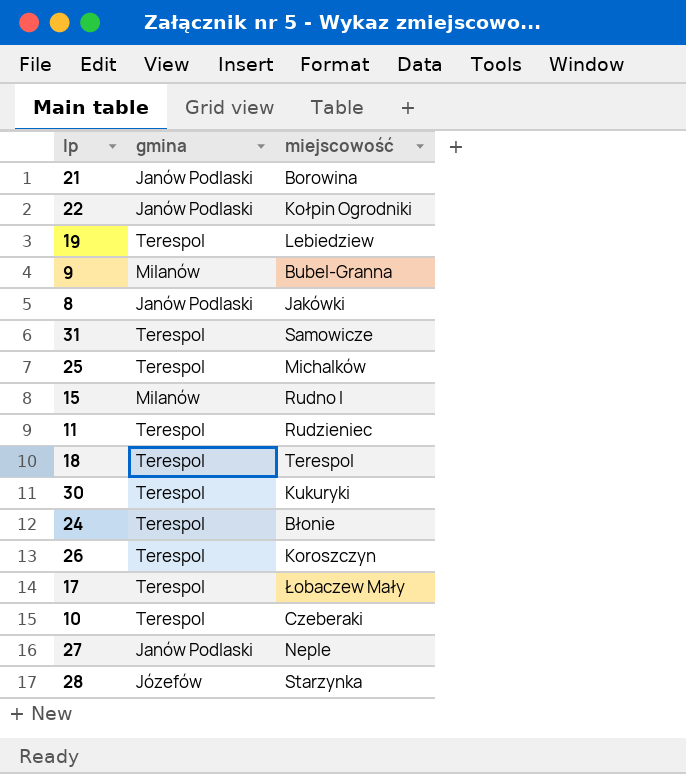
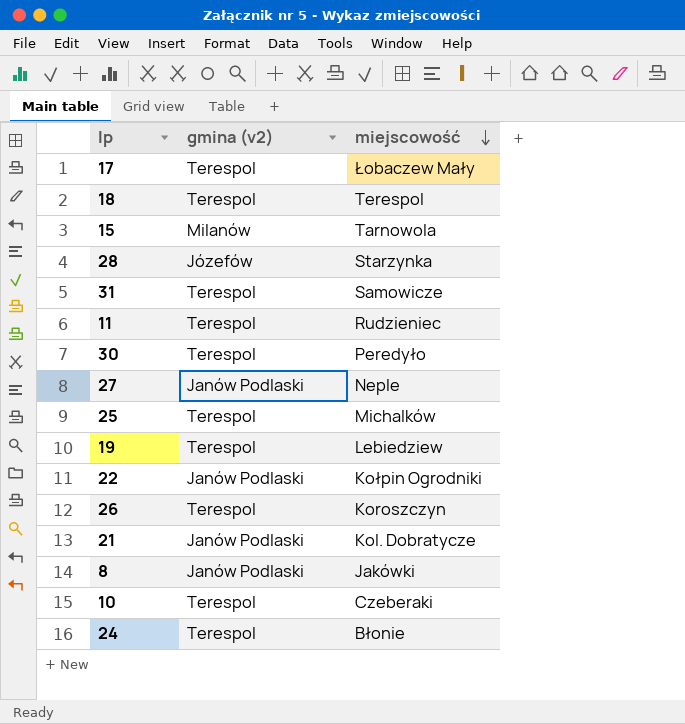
row order: none -> miejscowość descending
column name: gmina -> gmina (v2)
row 9: Milanów | Bubel-Granna -> none
15 | miejscowość: Rudno I -> Tarnowola
30 | miejscowość: Kukuryki -> Peredyło
21 | miejscowość: Borowina -> Kol. Dobratycze

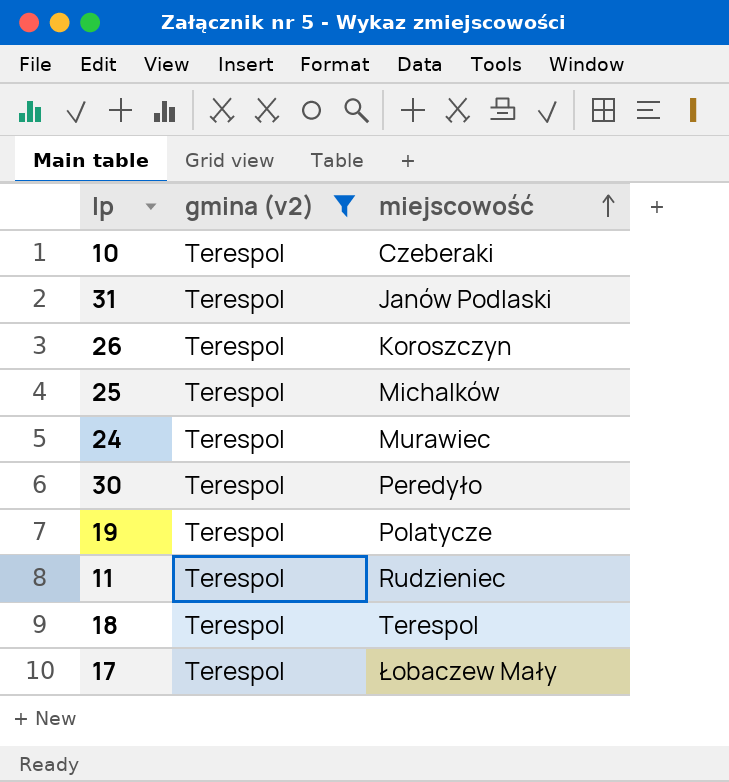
filter: none -> gmina (v2) = Terespol
row order: miejscowość descending -> miejscowość ascending
31 | miejscowość: Samowicze -> Janów Podlaski
24 | miejscowość: Błonie -> Murawiec
19 | miejscowość: Lebiedziew -> Polatycze

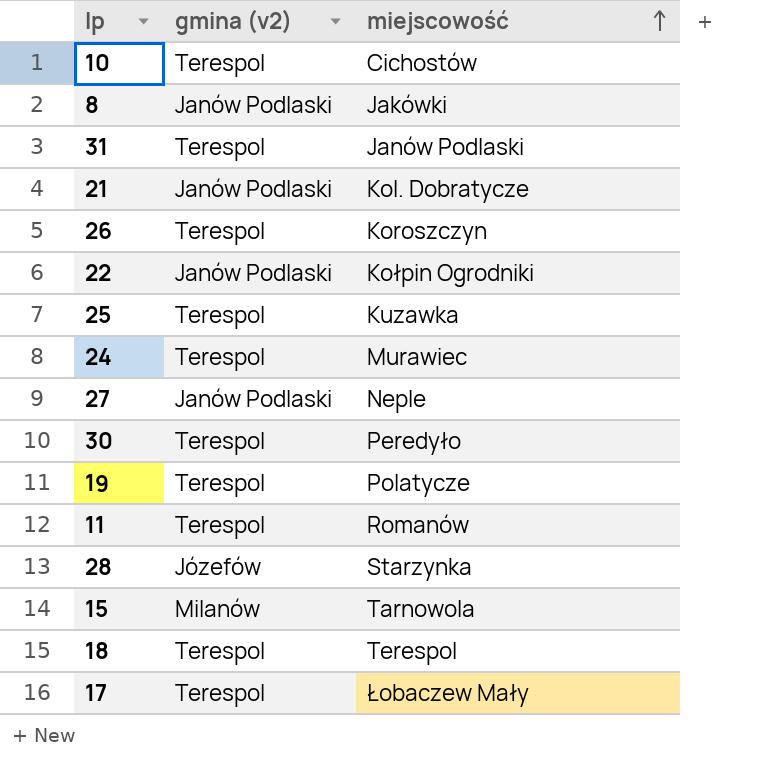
filter: gmina (v2) = Terespol -> none
10 | miejscowość: Czeberaki -> Cichostów
25 | miejscowość: Michalków -> Kuzawka
11 | miejscowość: Rudzieniec -> Romanów

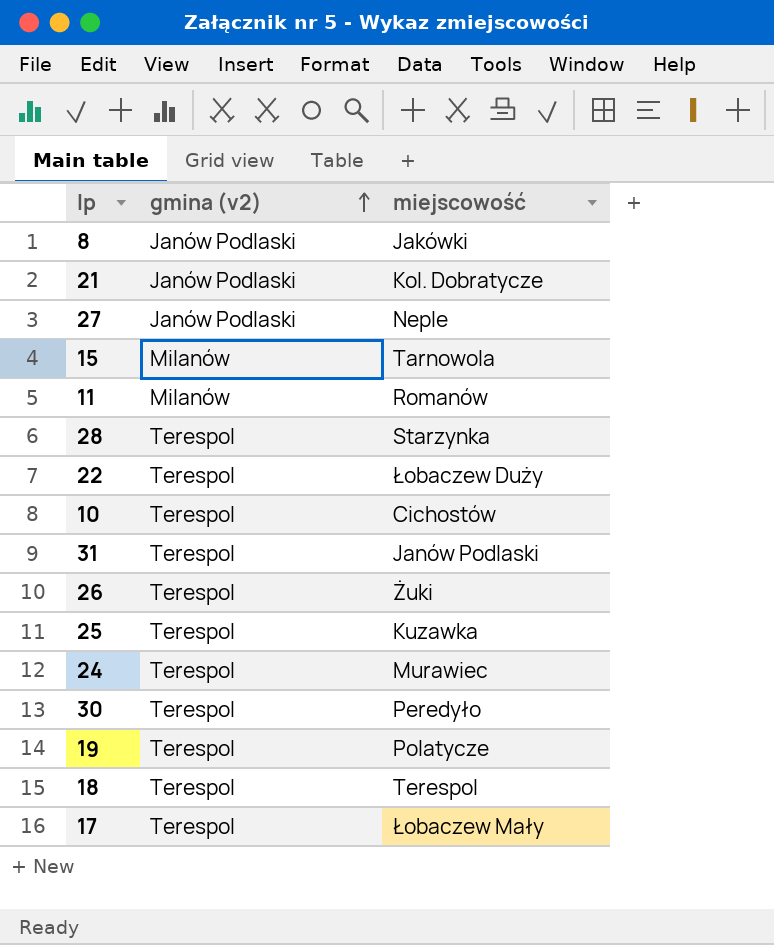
row order: miejscowość ascending -> gmina (v2) ascending
11 | gmina (v2): Terespol -> Milanów
28 | gmina (v2): Józefów -> Terespol
22 | gmina (v2): Janów Podlaski -> Terespol
22 | miejscowość: Kołpin Ogrodniki -> Łobaczew Duży
26 | miejscowość: Koroszczyn -> Żuki

